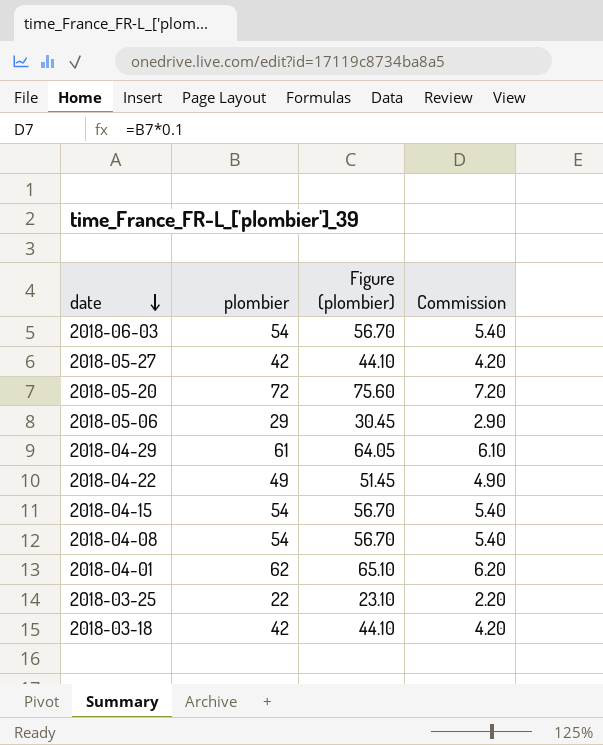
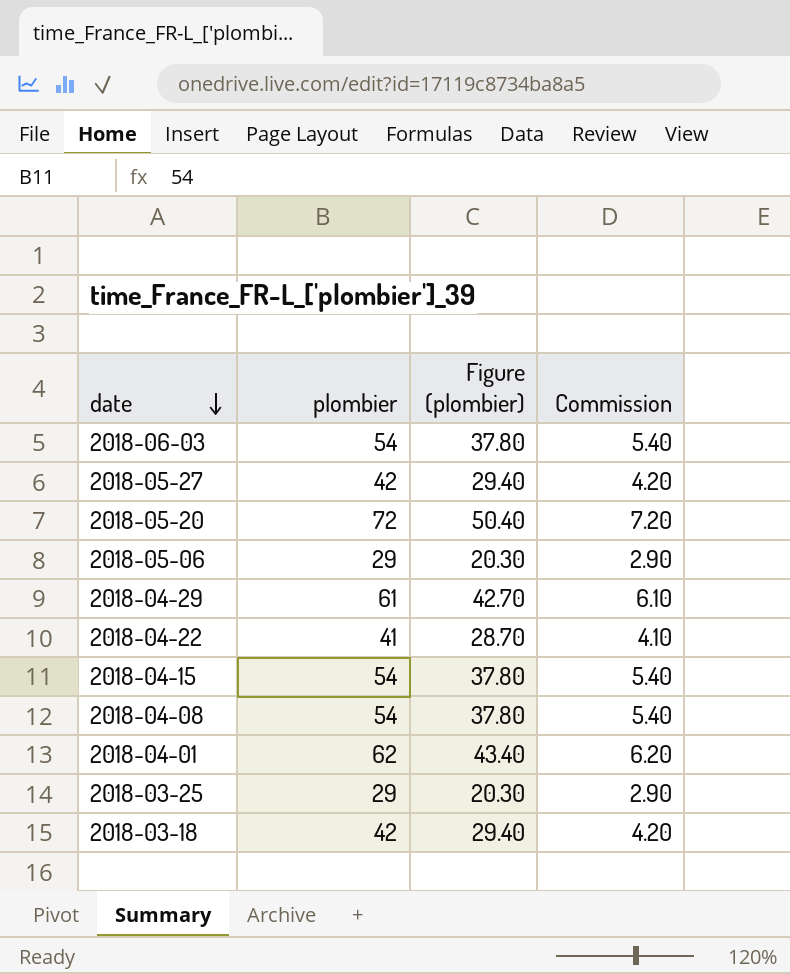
column Figure (plombier) | formula: [plombier] * 1.05 -> [plombier] * 0.7
2018-04-22 | plombier: 49 -> 41
2018-04-22 | Commission: 4.90 -> 4.10
2018-03-25 | plombier: 22 -> 29
2018-03-25 | Commission: 2.20 -> 2.90

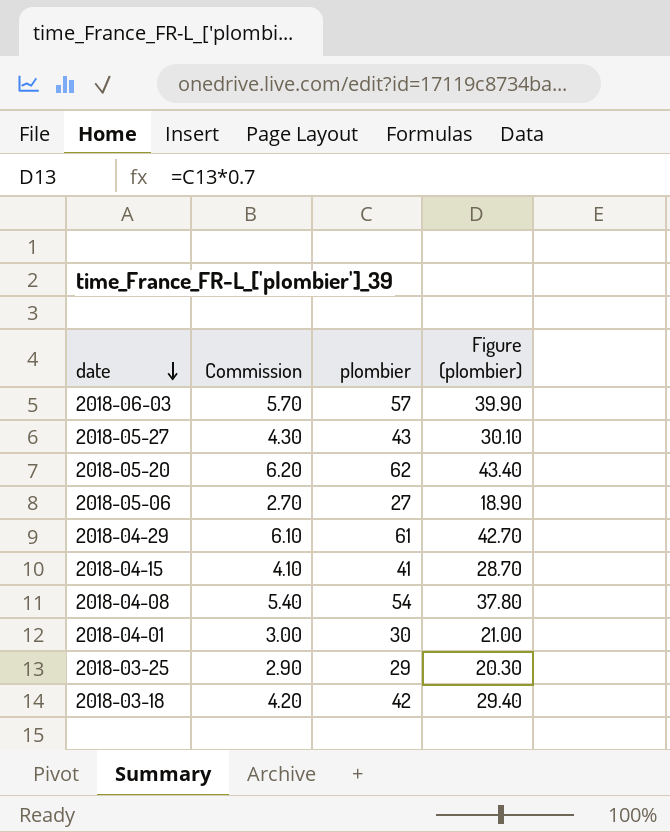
column Commission | position: 4 -> 2
row 2018-04-22: 41 | 28.70 | 4.10 -> none
2018-06-03 | Commission: 5.40 -> 5.70
2018-06-03 | plombier: 54 -> 57
2018-06-03 | Figure (plombier): 37.80 -> 39.90
2018-05-27 | Commission: 4.20 -> 4.30
2018-05-27 | plombier: 42 -> 43
2018-05-27 | Figure (plombier): 29.40 -> 30.10
2018-05-20 | Commission: 7.20 -> 6.20
2018-05-20 | plombier: 72 -> 62
2018-05-20 | Figure (plombier): 50.40 -> 43.40
2018-05-06 | Commission: 2.90 -> 2.70
2018-05-06 | plombier: 29 -> 27
2018-05-06 | Figure (plombier): 20.30 -> 18.90
2018-04-15 | Commission: 5.40 -> 4.10
2018-04-15 | plombier: 54 -> 41
2018-04-15 | Figure (plombier): 37.80 -> 28.70
2018-04-01 | Commission: 6.20 -> 3.00
2018-04-01 | plombier: 62 -> 30
2018-04-01 | Figure (plombier): 43.40 -> 21.00

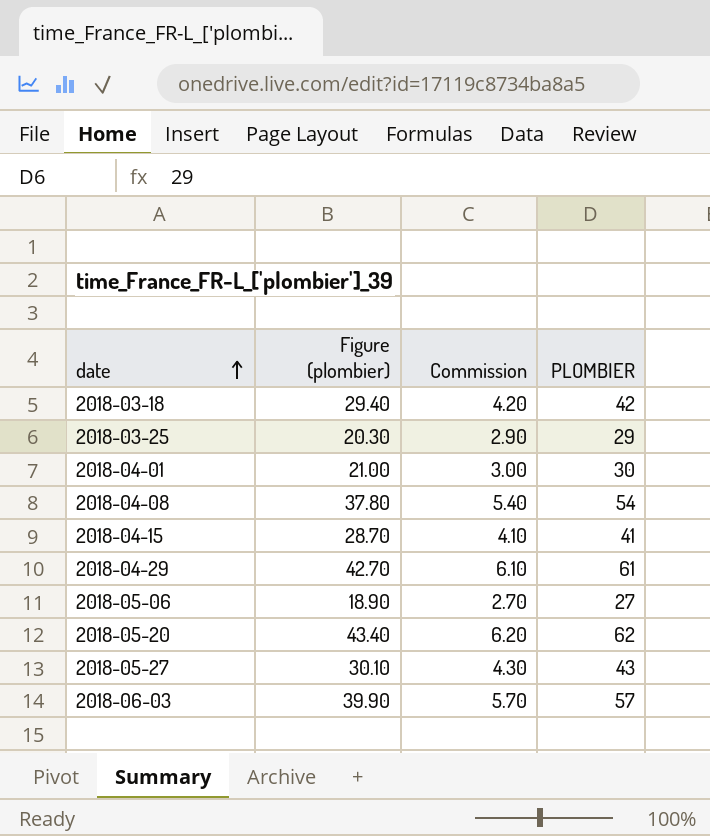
row order: date descending -> date ascending
column Figure (plombier) | position: 4 -> 2
column name: plombier -> PLOMBIER

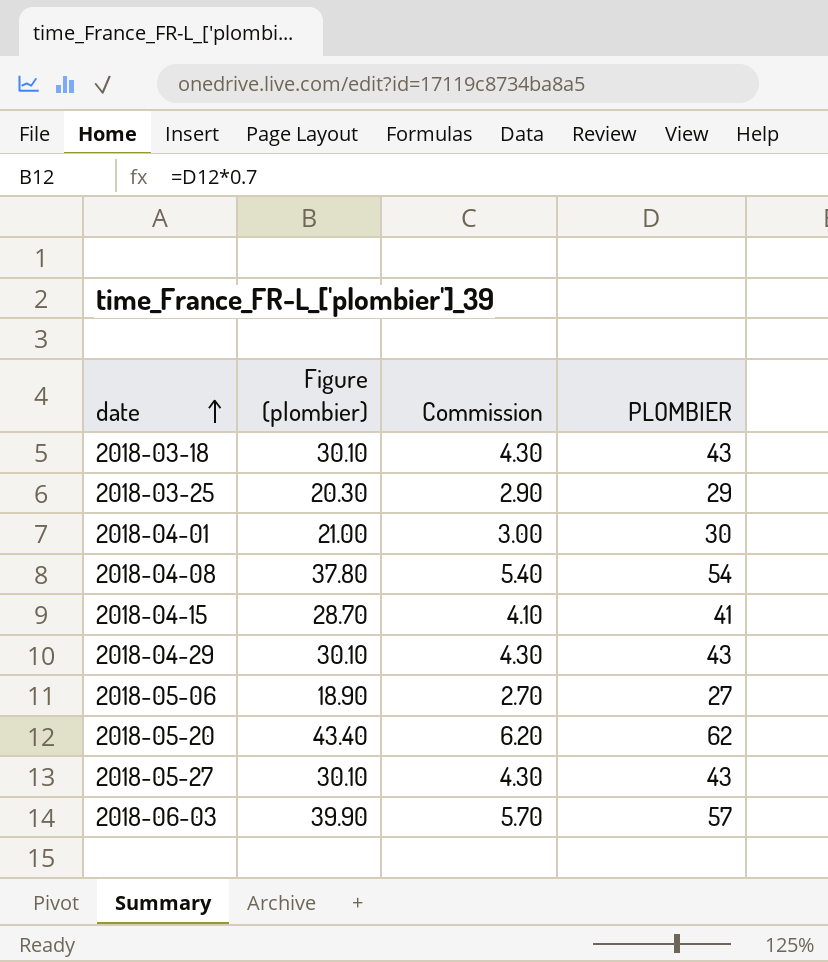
2018-03-18 | Figure (plombier): 29.40 -> 30.10
2018-03-18 | Commission: 4.20 -> 4.30
2018-03-18 | PLOMBIER: 42 -> 43
2018-04-29 | Figure (plombier): 42.70 -> 30.10
2018-04-29 | Commission: 6.10 -> 4.30
2018-04-29 | PLOMBIER: 61 -> 43

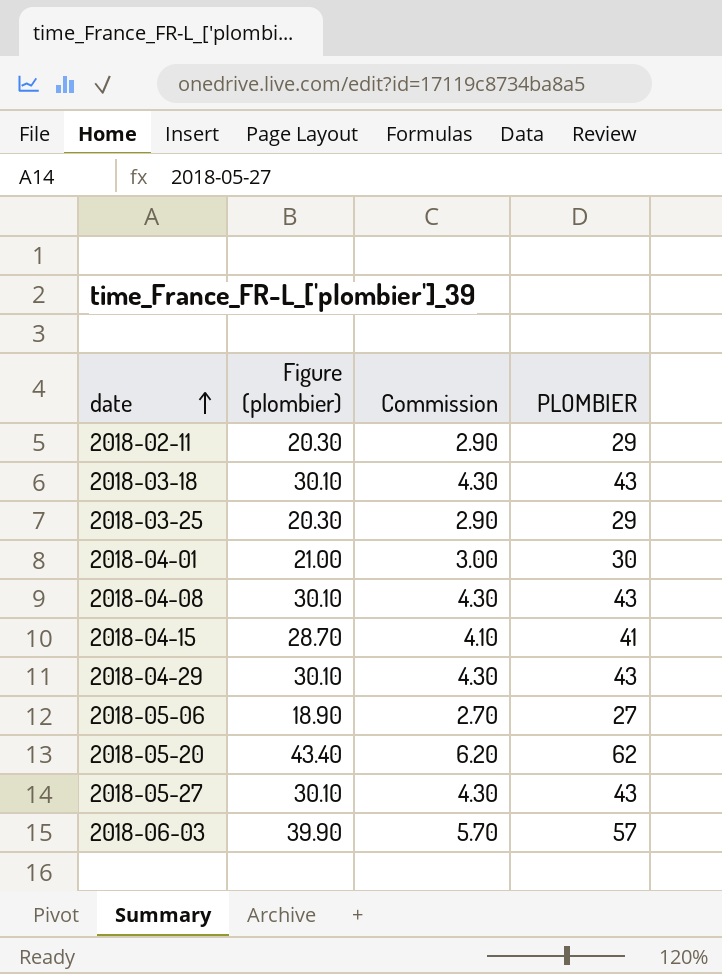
row 2018-02-11: none -> 20.30 | 2.90 | 29
2018-04-08 | Figure (plombier): 37.80 -> 30.10
2018-04-08 | Commission: 5.40 -> 4.30
2018-04-08 | PLOMBIER: 54 -> 43

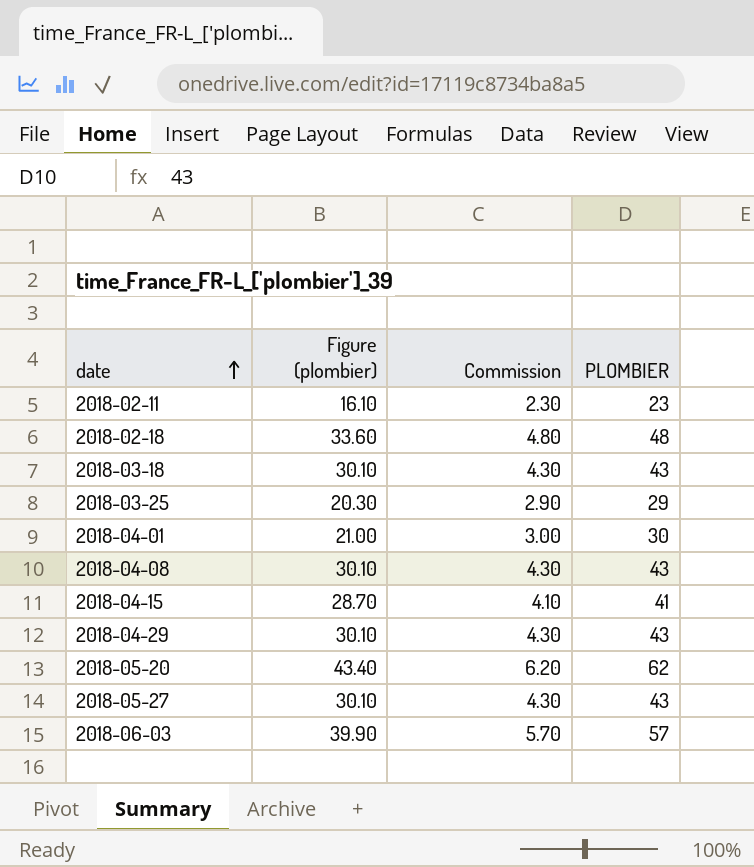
row 2018-05-06: 18.90 | 2.70 | 27 -> none
2018-02-11 | Figure (plombier): 20.30 -> 16.10
2018-02-11 | Commission: 2.90 -> 2.30
2018-02-11 | PLOMBIER: 29 -> 23
row 2018-02-18: none -> 33.60 | 4.80 | 48

